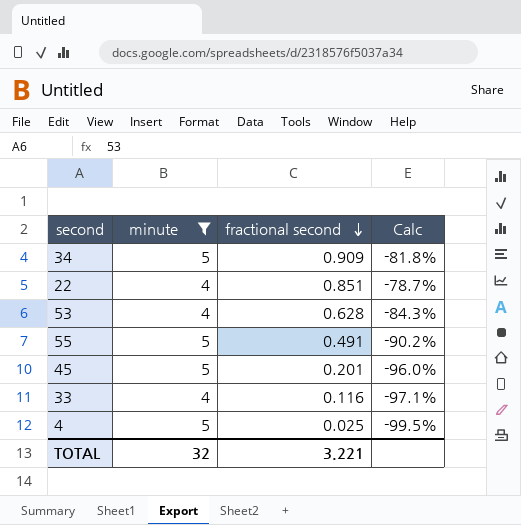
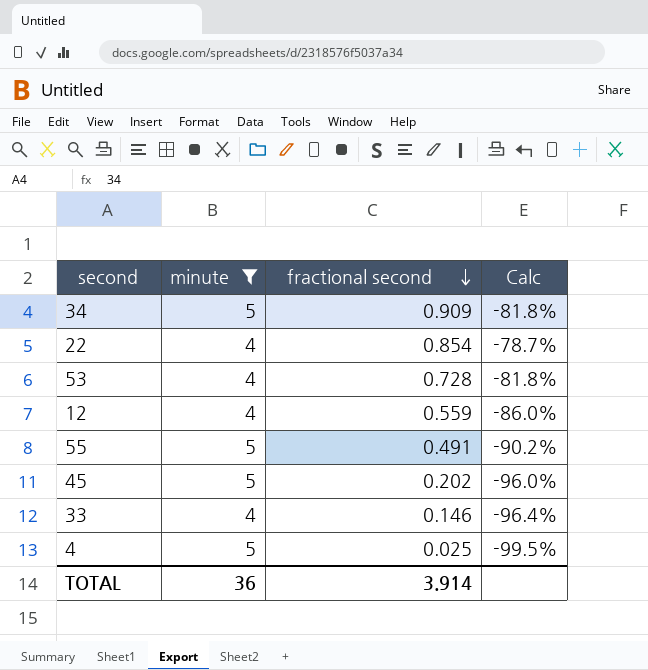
22 | fractional second: 0.851 -> 0.854
53 | fractional second: 0.628 -> 0.728
53 | Calc: -84.3% -> -81.8%
row 12: none -> 4 | 0.559 | -86.0%
45 | fractional second: 0.201 -> 0.202
33 | fractional second: 0.116 -> 0.146
33 | Calc: -97.1% -> -96.4%
TOTAL | minute: 32 -> 36
TOTAL | fractional second: 3.221 -> 3.914

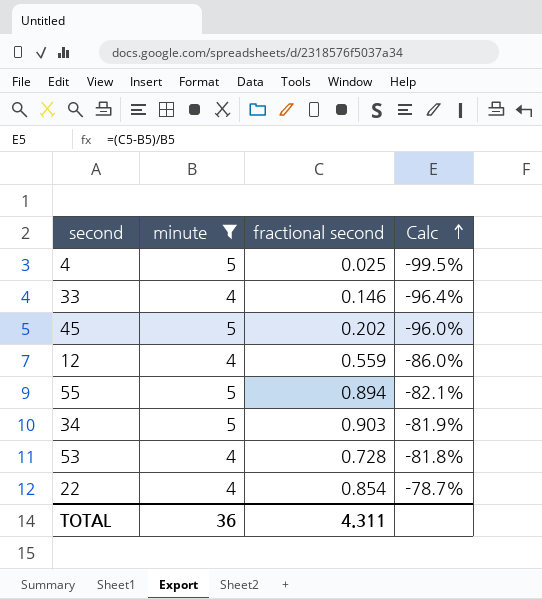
row order: fractional second descending -> Calc ascending
55 | fractional second: 0.491 -> 0.894
55 | Calc: -90.2% -> -82.1%
34 | fractional second: 0.909 -> 0.903
34 | Calc: -81.8% -> -81.9%
TOTAL | fractional second: 3.914 -> 4.311

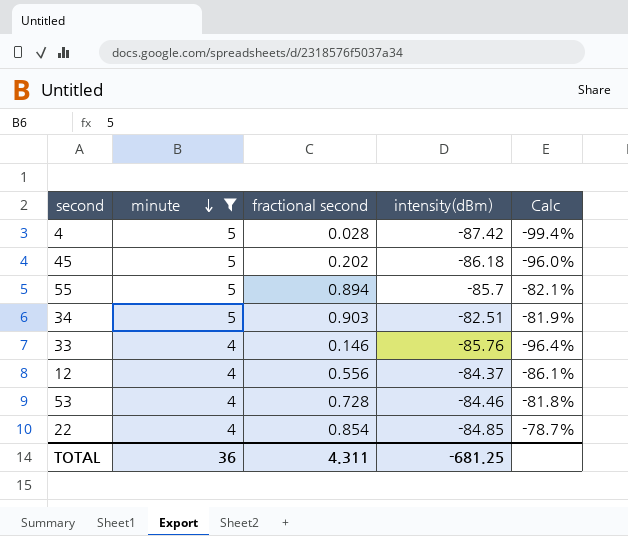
row order: Calc ascending -> minute descending
column intensity(dBm) | position: none -> 4
4 | fractional second: 0.025 -> 0.028
4 | Calc: -99.5% -> -99.4%
12 | fractional second: 0.559 -> 0.556
12 | Calc: -86.0% -> -86.1%

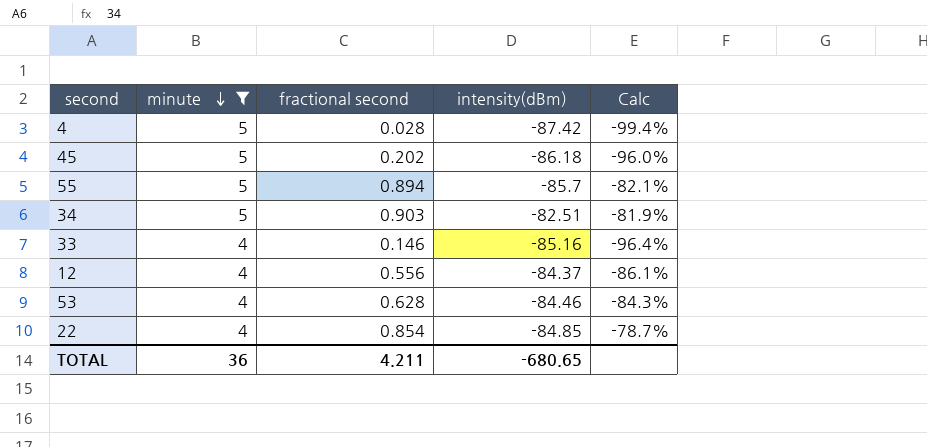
33 | intensity(dBm): -85.76 -> -85.16
53 | fractional second: 0.728 -> 0.628
53 | Calc: -81.8% -> -84.3%
TOTAL | fractional second: 4.311 -> 4.211
TOTAL | intensity(dBm): -681.25 -> -680.65

